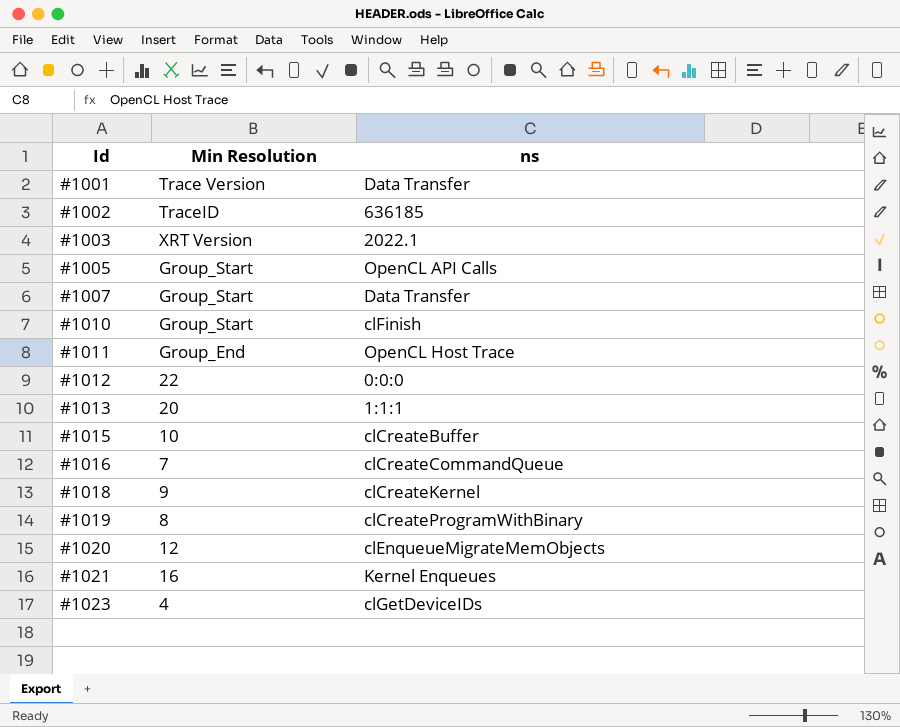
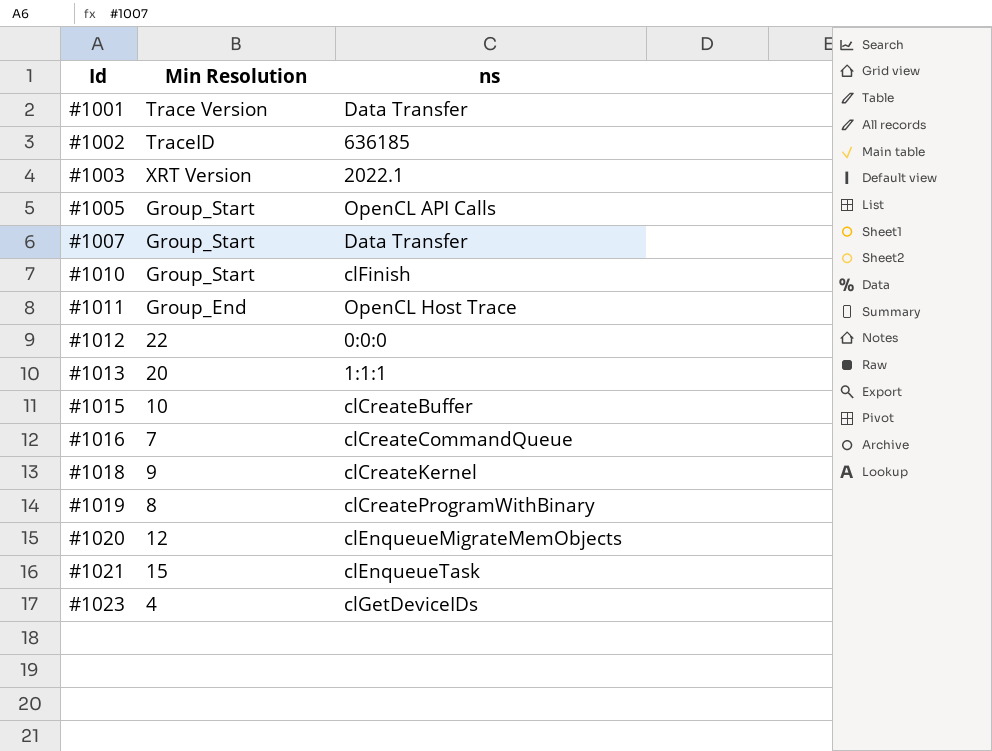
#1021 | Min Resolution: 16 -> 15
#1021 | ns: Kernel Enqueues -> clEnqueueTask

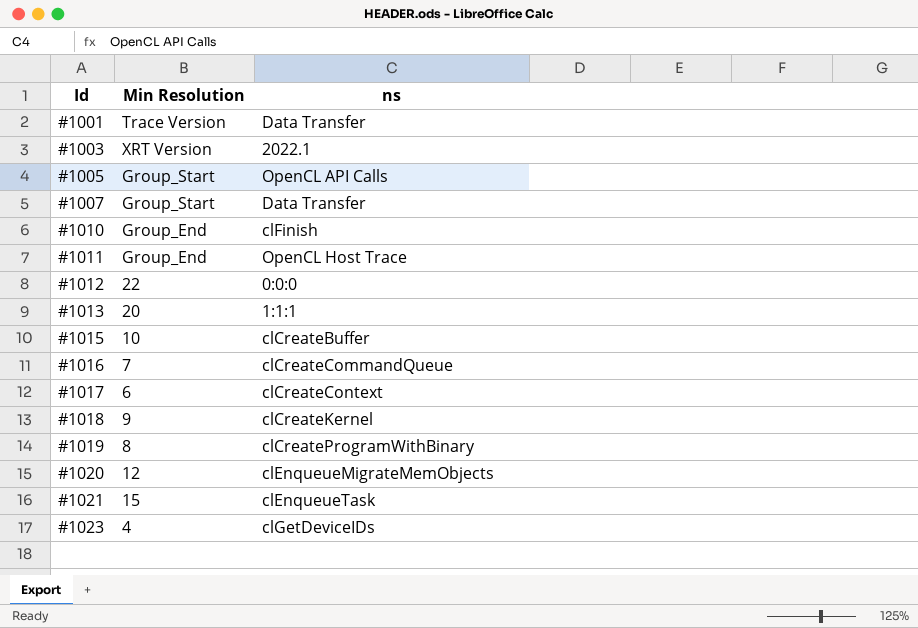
row #1002: TraceID | 636185 -> none
#1010 | Min Resolution: Group_Start -> Group_End
row #1017: none -> 6 | clCreateContext

